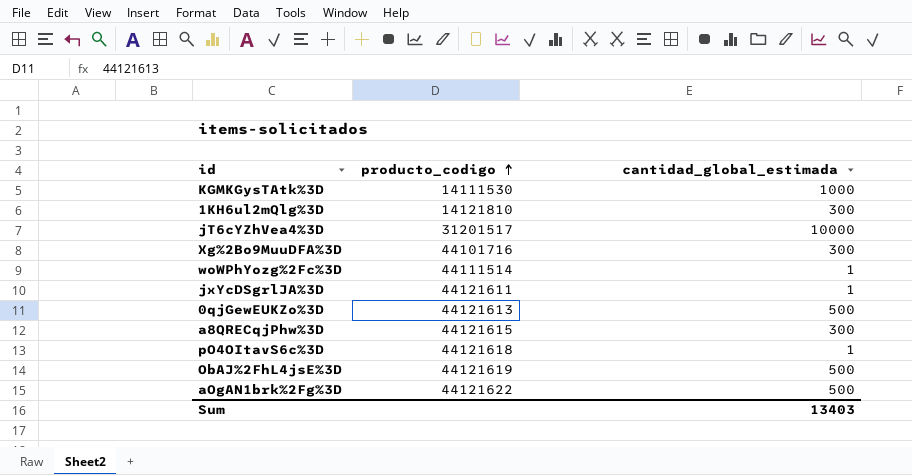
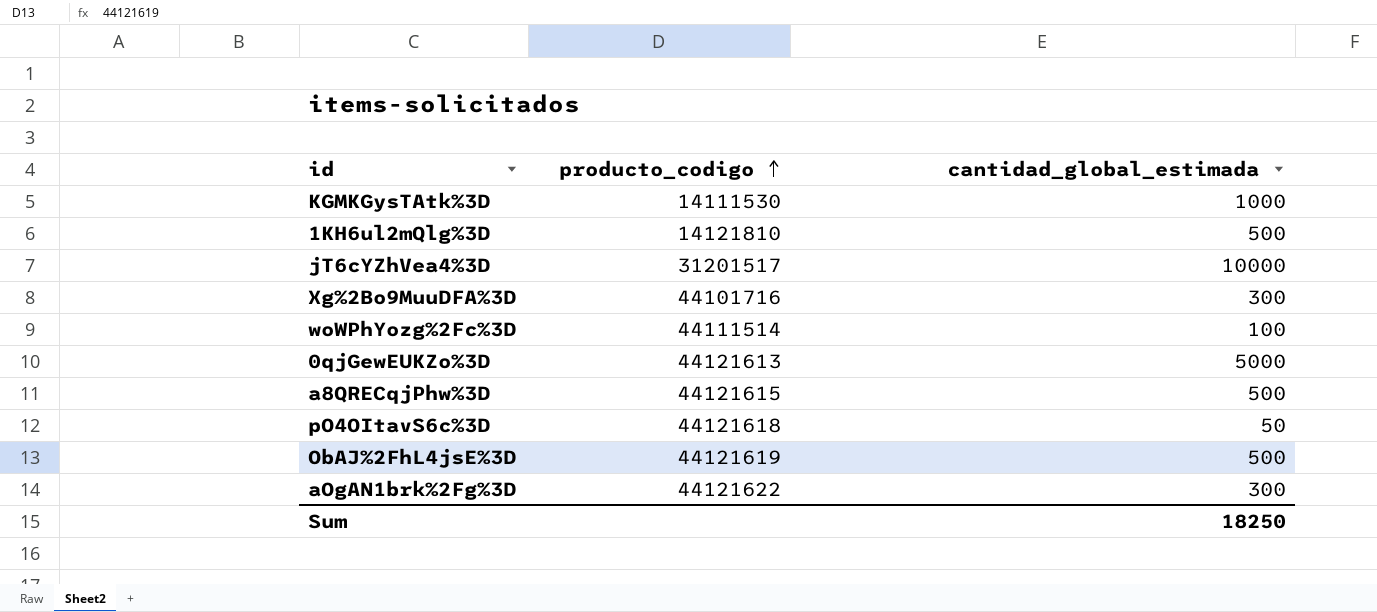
row jxYcDSgrlJA%3D: 44121611 | 1 -> none
1KH6ul2mQlg%3D | cantidad_global_estimada: 300 -> 500
woWPhYozg%2Fc%3D | cantidad_global_estimada: 1 -> 100
0qjGewEUKZo%3D | cantidad_global_estimada: 500 -> 5000
a8QRECqjPhw%3D | cantidad_global_estimada: 300 -> 500
pO4OItavS6c%3D | cantidad_global_estimada: 1 -> 50
aOgAN1brk%2Fg%3D | cantidad_global_estimada: 500 -> 300
Sum | cantidad_global_estimada: 13403 -> 18250

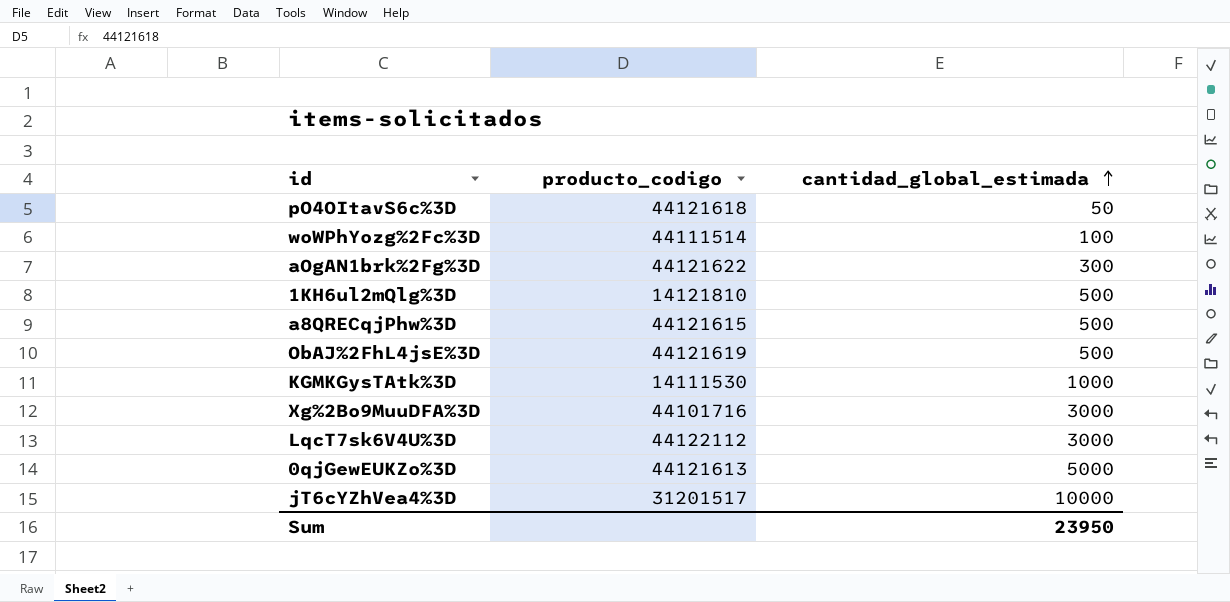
row order: producto_codigo ascending -> cantidad_global_estimada ascending
Xg%2Bo9MuuDFA%3D | cantidad_global_estimada: 300 -> 3000
row LqcT7sk6V4U%3D: none -> 44122112 | 3000
Sum | cantidad_global_estimada: 18250 -> 23950

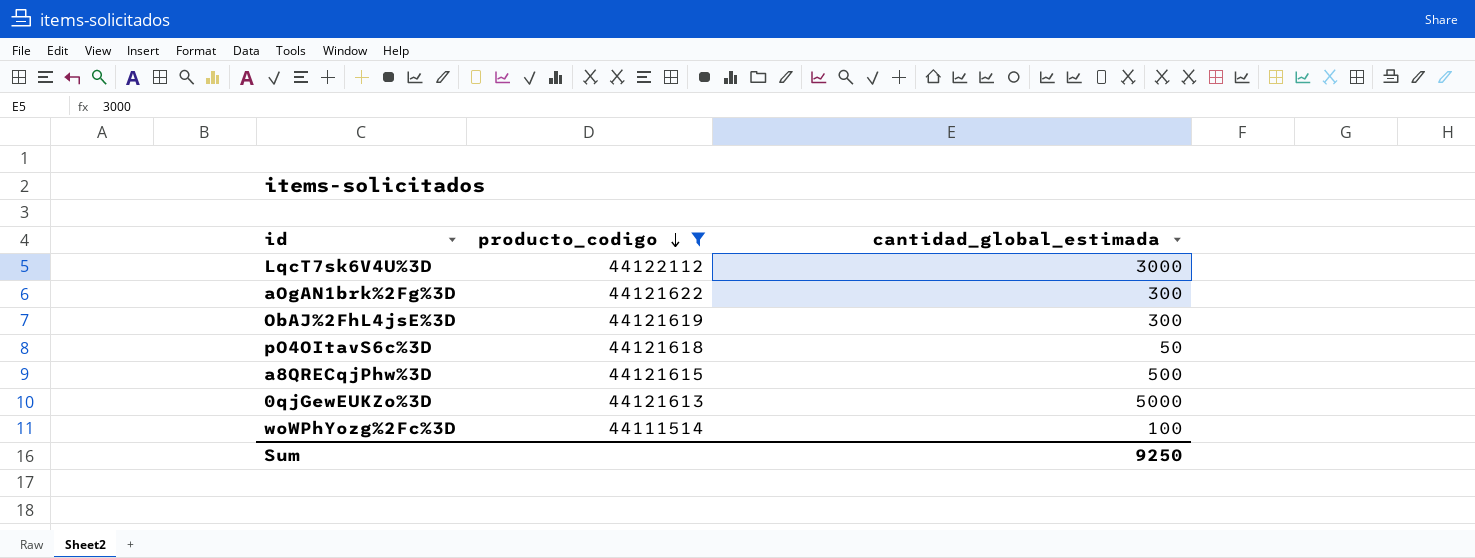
filter: none -> producto_codigo >= 44111514
row order: cantidad_global_estimada ascending -> producto_codigo descending
ObAJ%2FhL4jsE%3D | cantidad_global_estimada: 500 -> 300
Sum | cantidad_global_estimada: 23950 -> 9250

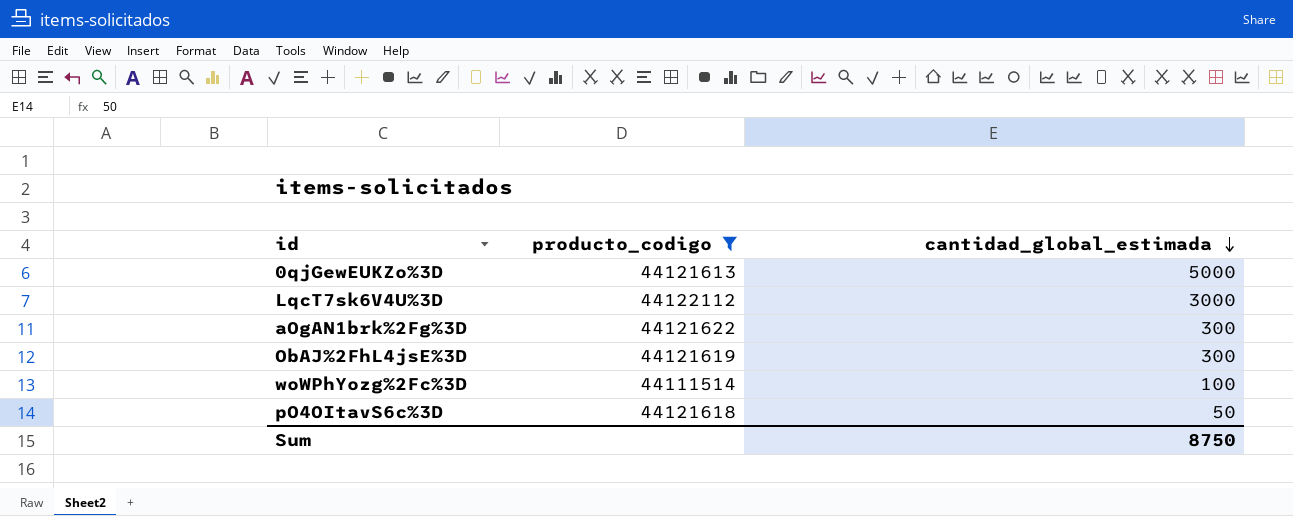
row order: producto_codigo descending -> cantidad_global_estimada descending
row a8QRECqjPhw%3D: 44121615 | 500 -> none
Sum | cantidad_global_estimada: 9250 -> 8750

